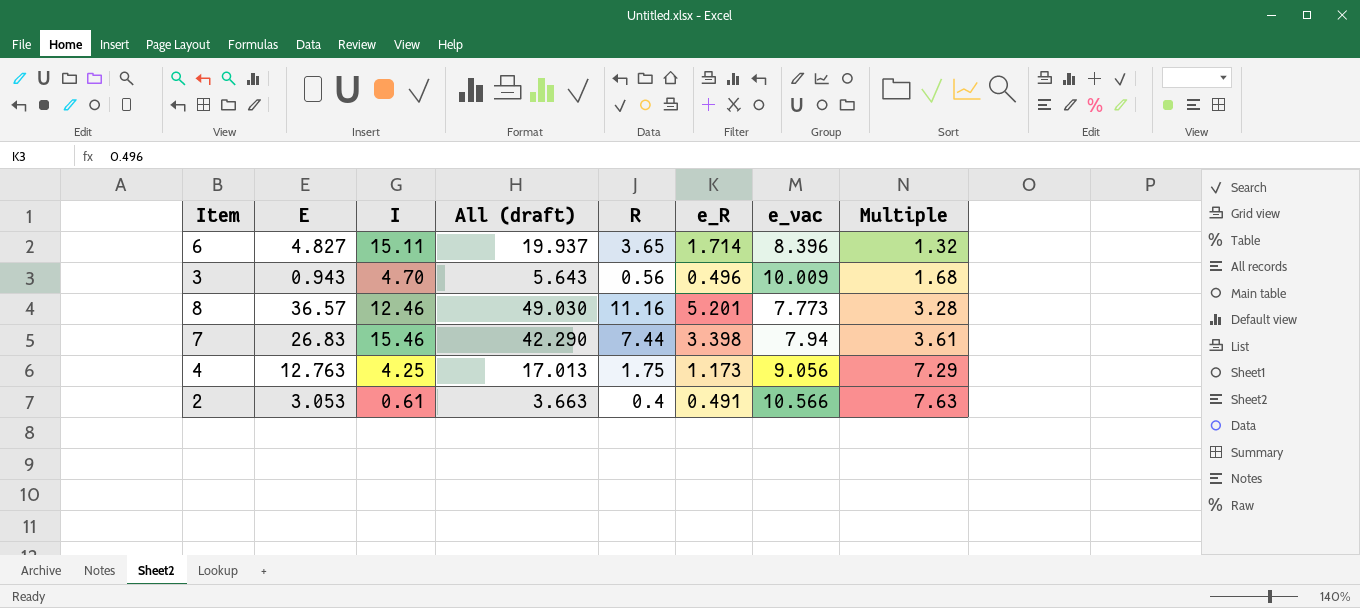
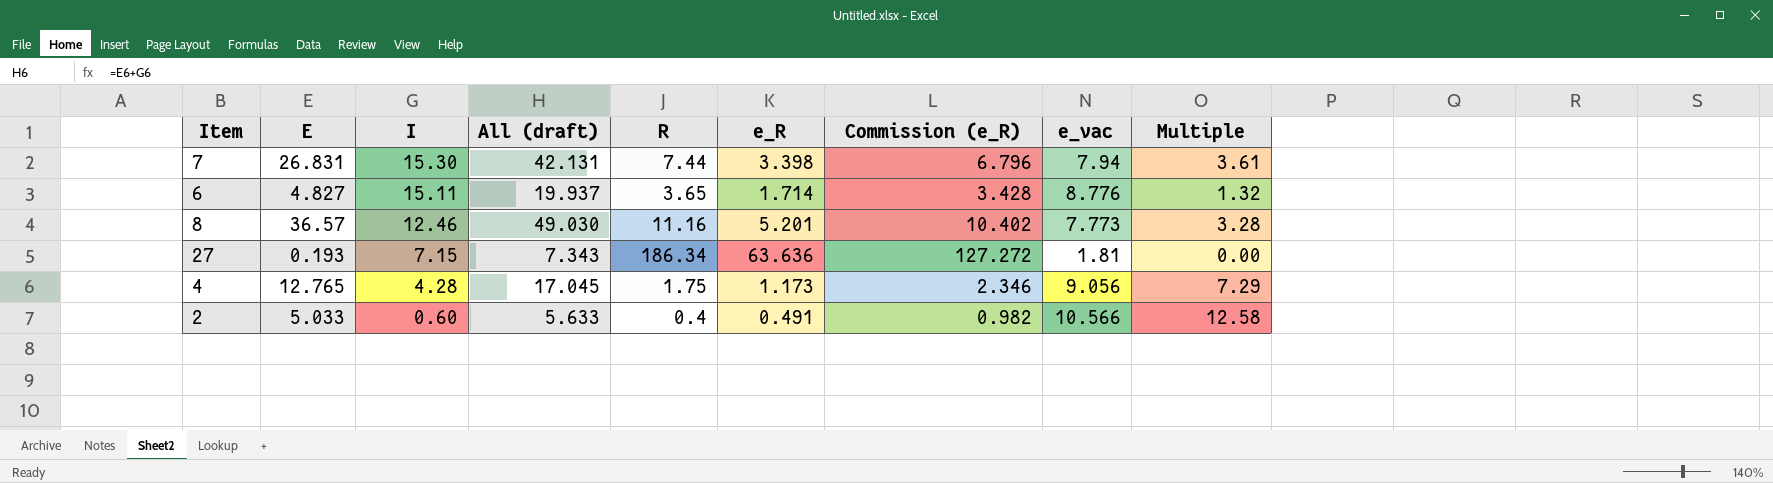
row order: Multiple ascending -> I descending
column Commission (e_R) | formula: none -> [e_R] * 2
row 3: 0.943 | 4.70 | 5.643 | 0.56 | 0.496 | 10.009 | 1.68 -> none
7 | E: 26.83 -> 26.831
7 | I: 15.46 -> 15.30
7 | All (draft): 42.290 -> 42.131
6 | e_vac: 8.396 -> 8.776
row 27: none -> 0.193 | 7.15 | 7.343 | 186.34 | 63.636 | 127.272 | 1.81 | 0.00
4 | E: 12.763 -> 12.765
4 | I: 4.25 -> 4.28
4 | All (draft): 17.013 -> 17.045
2 | E: 3.053 -> 5.033
2 | I: 0.61 -> 0.60
2 | All (draft): 3.663 -> 5.633
2 | Multiple: 7.63 -> 12.58

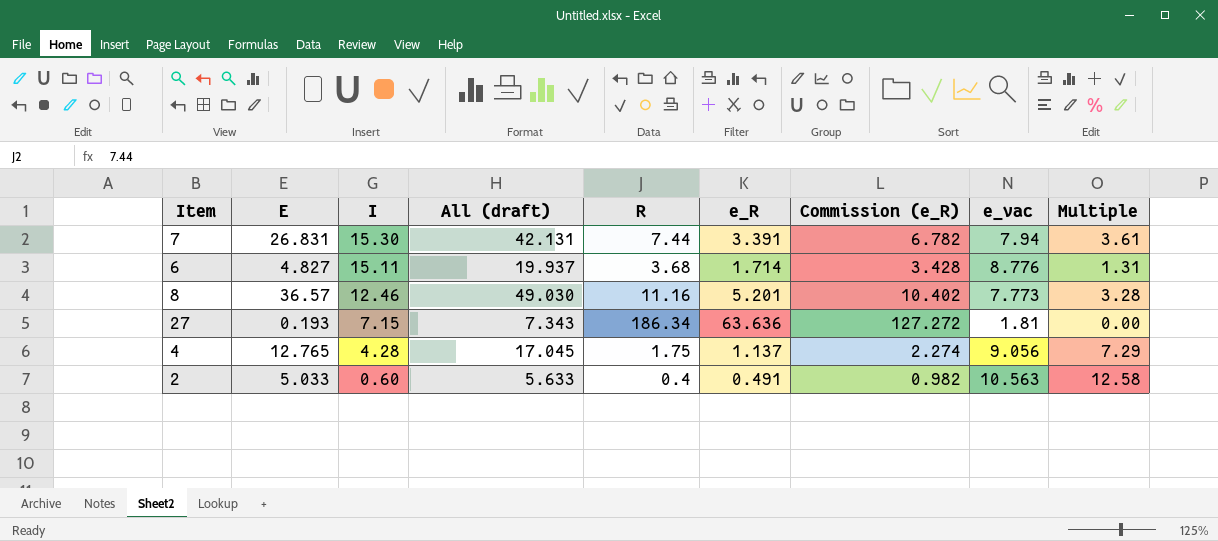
7 | e_R: 3.398 -> 3.391
7 | Commission (e_R): 6.796 -> 6.782
6 | R: 3.65 -> 3.68
6 | Multiple: 1.32 -> 1.31
4 | e_R: 1.173 -> 1.137
4 | Commission (e_R): 2.346 -> 2.274
2 | e_vac: 10.566 -> 10.563

